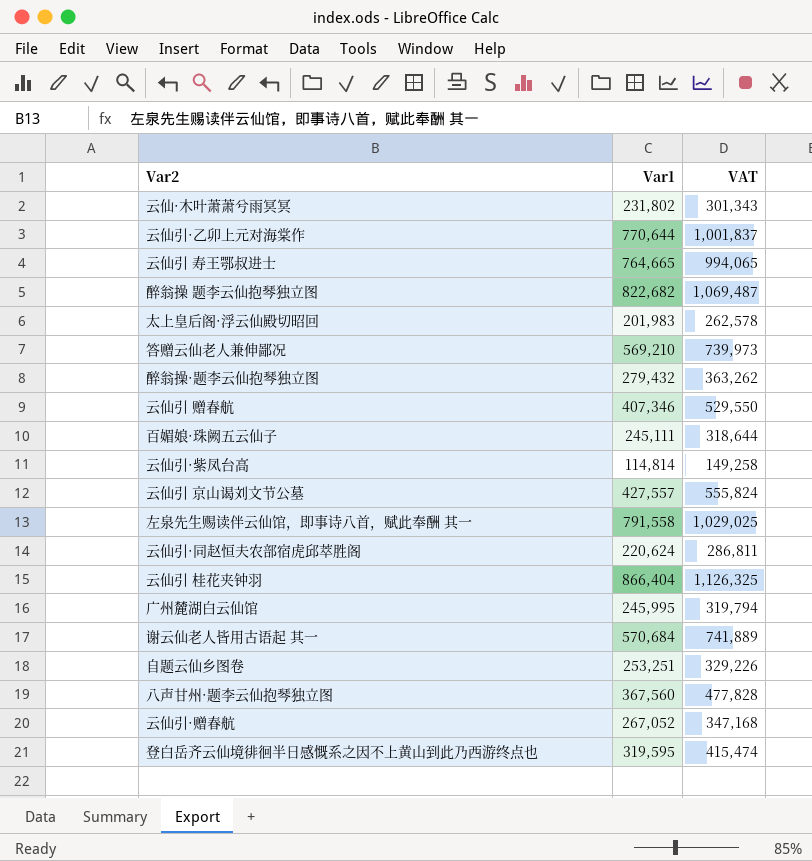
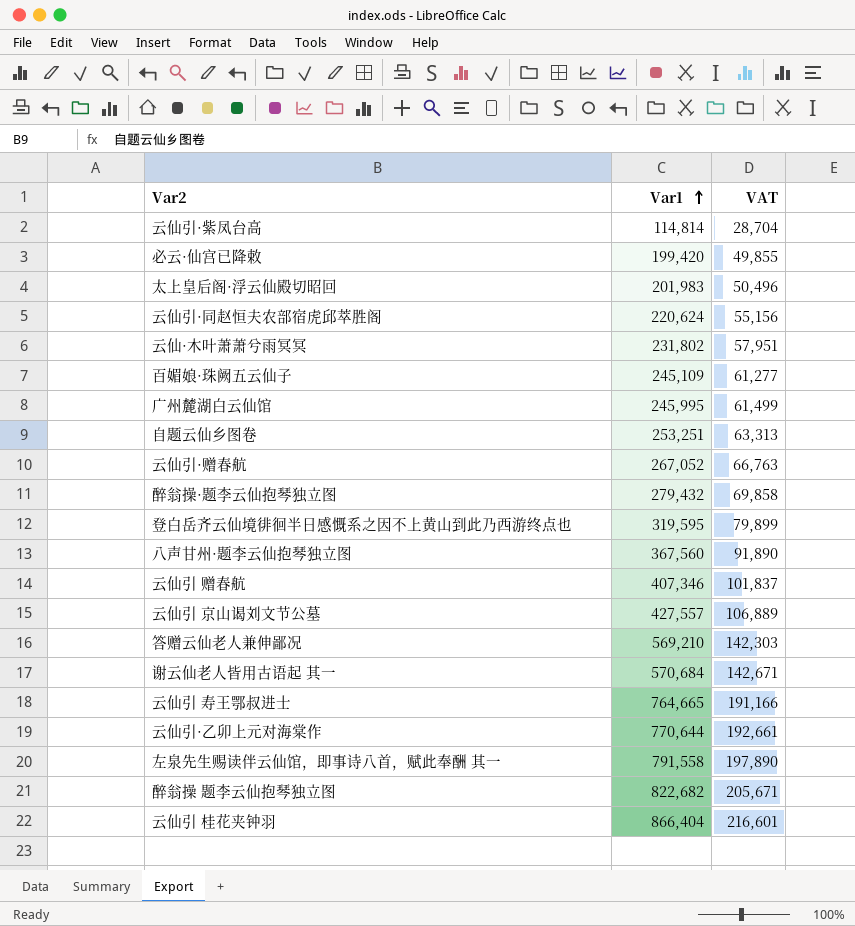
row order: none -> Var1 ascending
column VAT | formula: [Var1] * 1.3 -> [Var1] * 0.25
row 必云·仙宫已降敕: none -> 199,420 | 49,855
百媚娘·珠阙五云仙子 | Var1: 245,111 -> 245,109

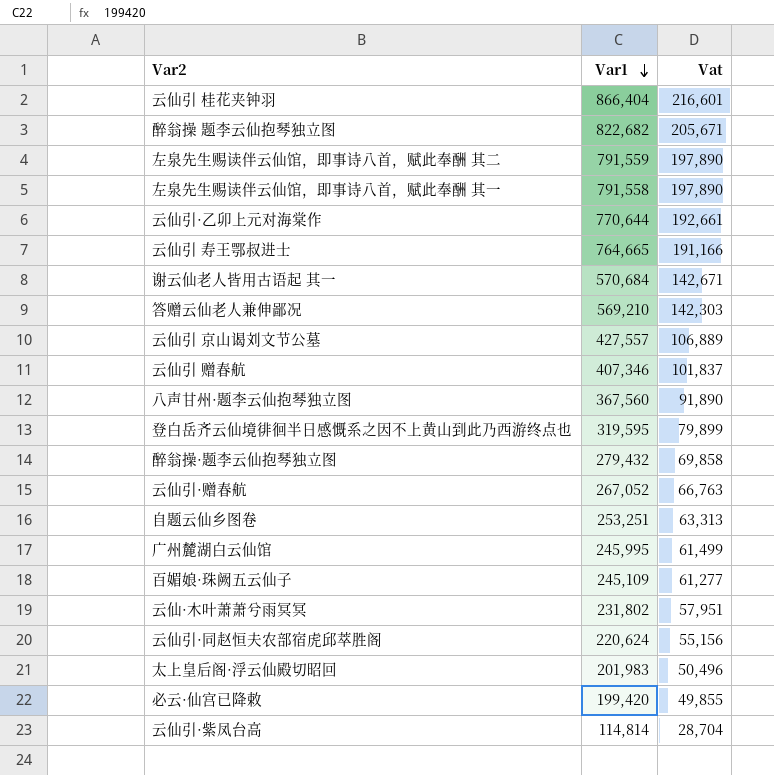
row order: Var1 ascending -> Var1 descending
column name: VAT -> Vat
row 左泉先生赐读伴云仙馆，即事诗八首，赋此奉酬 其二: none -> 791,559 | 197,890

